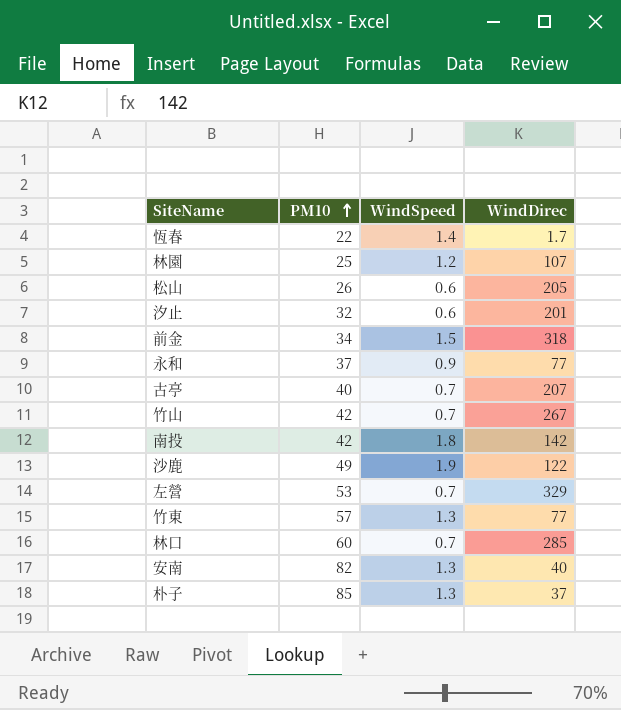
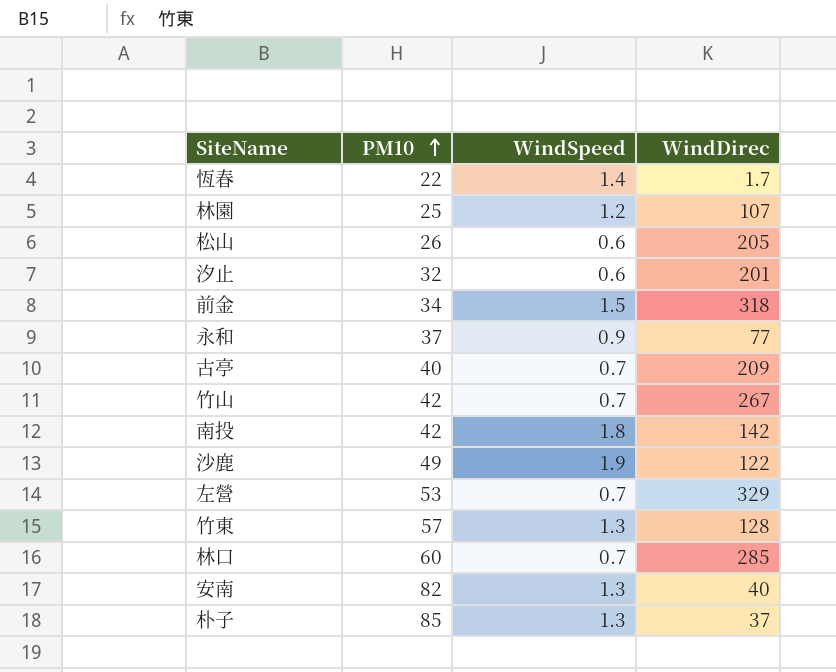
古亭 | WindDirec: 207 -> 209
竹東 | WindDirec: 77 -> 128

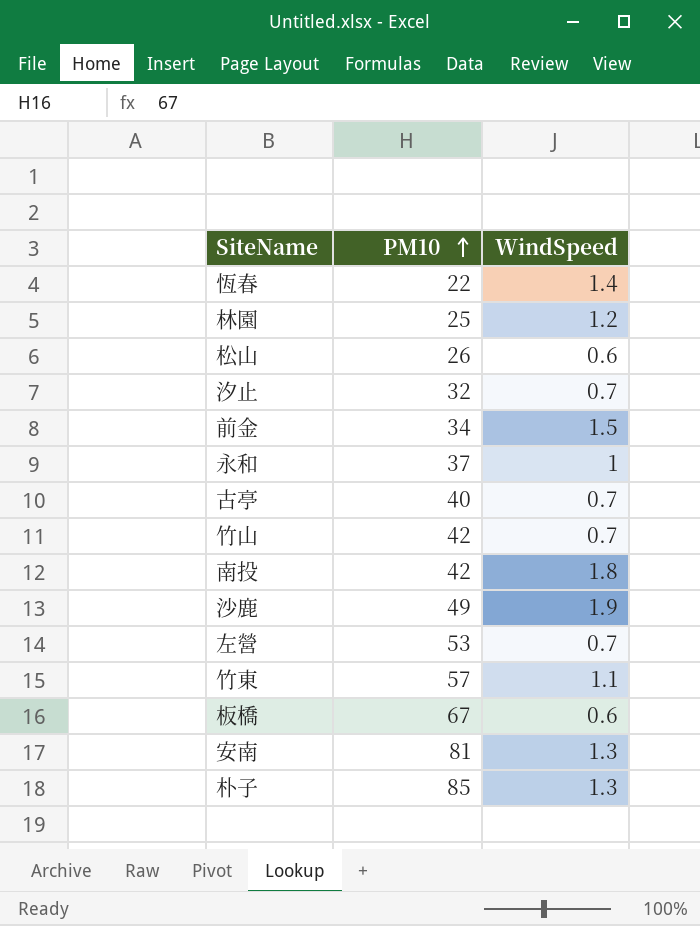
column WindDirec | position: 4 -> none
row 林口: 60 | 0.7 | 285 -> none
汐止 | WindSpeed: 0.6 -> 0.7
永和 | WindSpeed: 0.9 -> 1
竹東 | WindSpeed: 1.3 -> 1.1
row 板橋: none -> 67 | 0.6
安南 | PM10: 82 -> 81

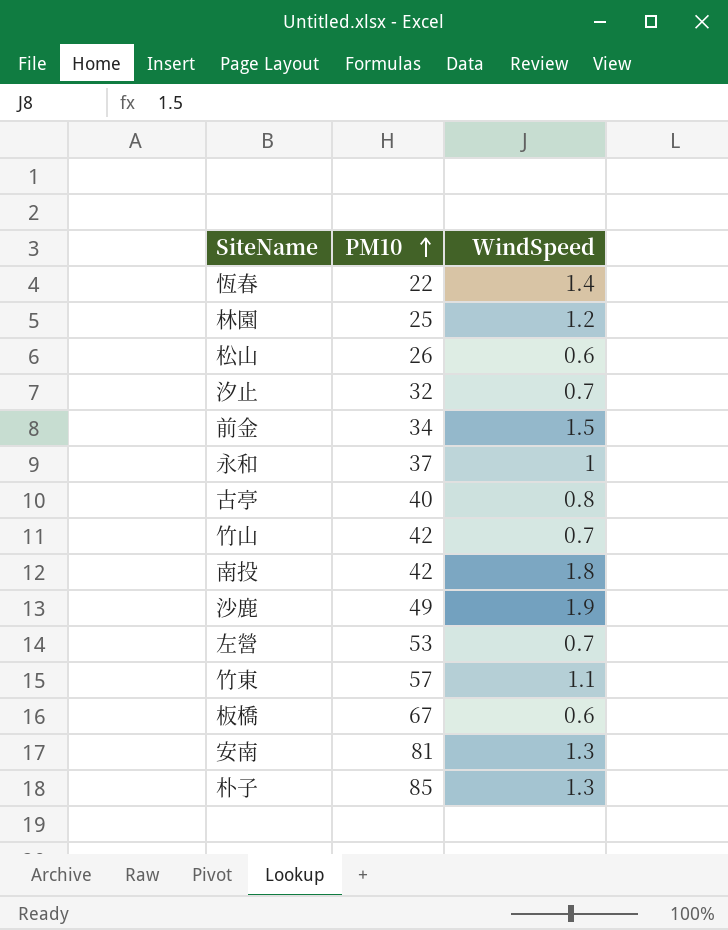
古亭 | WindSpeed: 0.7 -> 0.8

